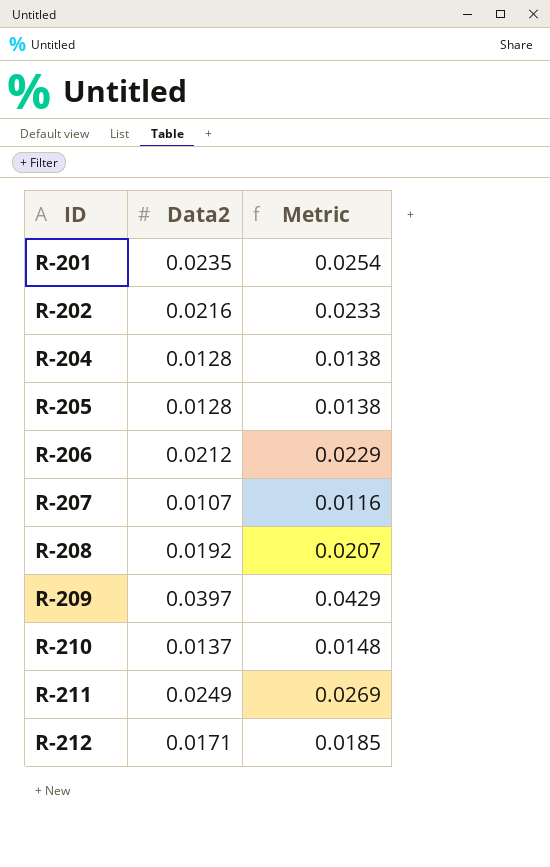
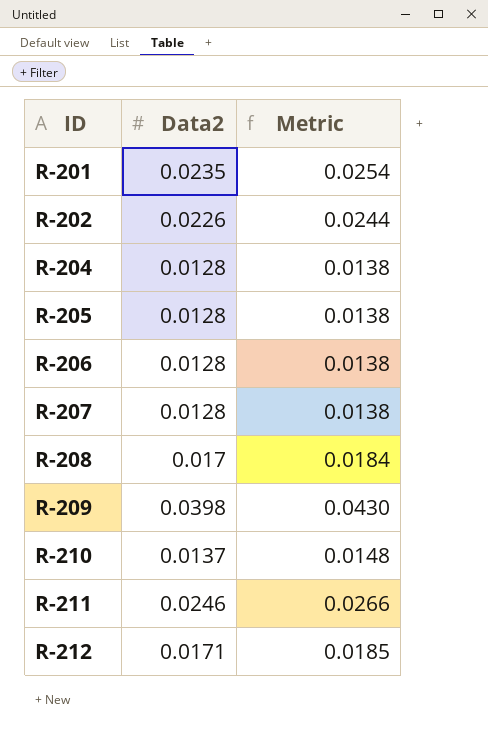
R-202 | Data2: 0.0216 -> 0.0226
R-202 | Metric: 0.0233 -> 0.0244
R-206 | Data2: 0.0212 -> 0.0128
R-206 | Metric: 0.0229 -> 0.0138
R-207 | Data2: 0.0107 -> 0.0128
R-207 | Metric: 0.0116 -> 0.0138
R-208 | Data2: 0.0192 -> 0.017
R-208 | Metric: 0.0207 -> 0.0184
R-209 | Data2: 0.0397 -> 0.0398
R-209 | Metric: 0.0429 -> 0.0430
R-211 | Data2: 0.0249 -> 0.0246
R-211 | Metric: 0.0269 -> 0.0266

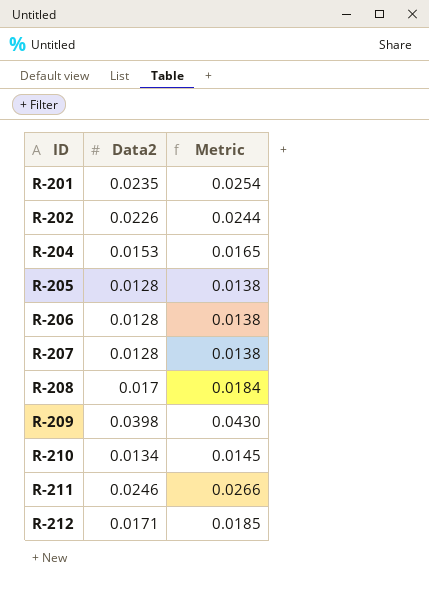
R-204 | Data2: 0.0128 -> 0.0153
R-204 | Metric: 0.0138 -> 0.0165
R-210 | Data2: 0.0137 -> 0.0134
R-210 | Metric: 0.0148 -> 0.0145

